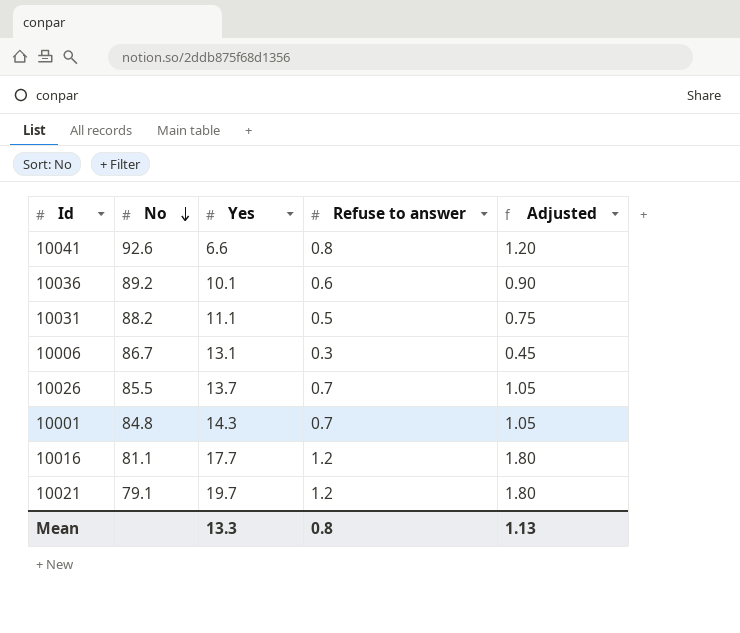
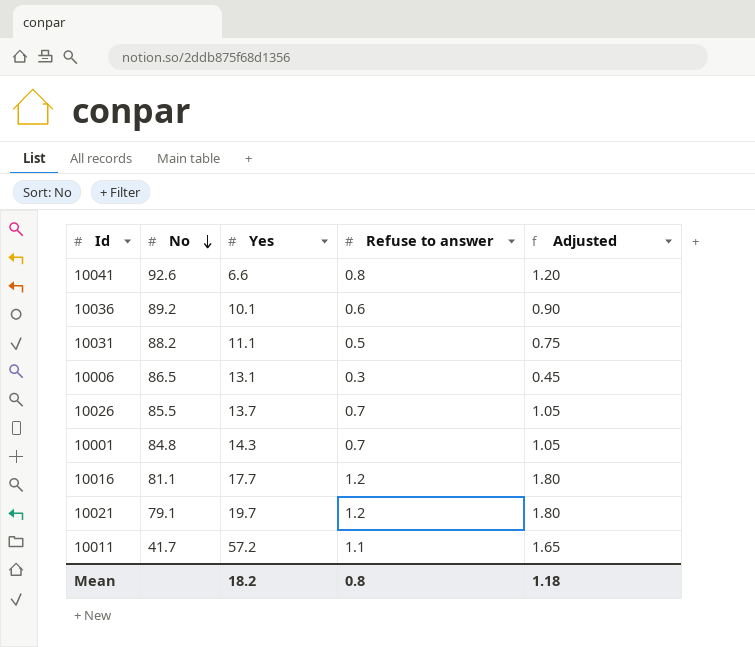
10006 | No: 86.7 -> 86.5
row 10011: none -> 41.7 | 57.2 | 1.1 | 1.65
Mean | Yes: 13.3 -> 18.2
Mean | Adjusted: 1.13 -> 1.18

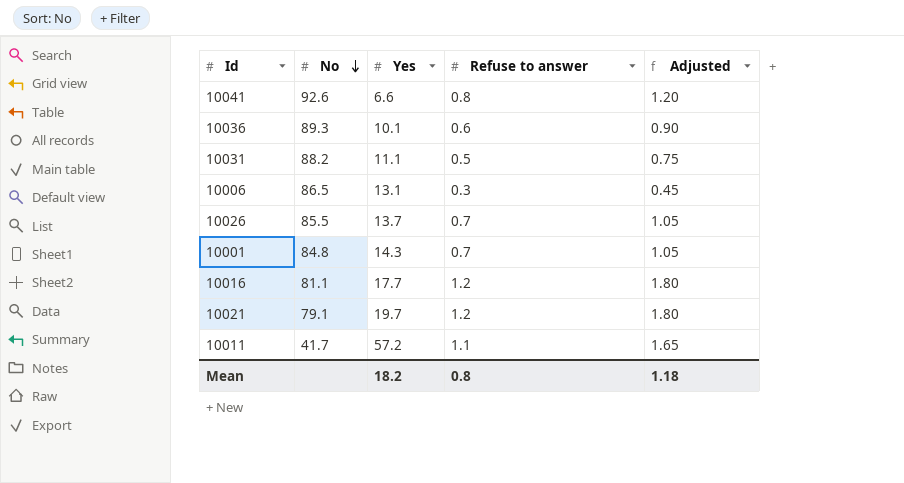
10036 | No: 89.2 -> 89.3

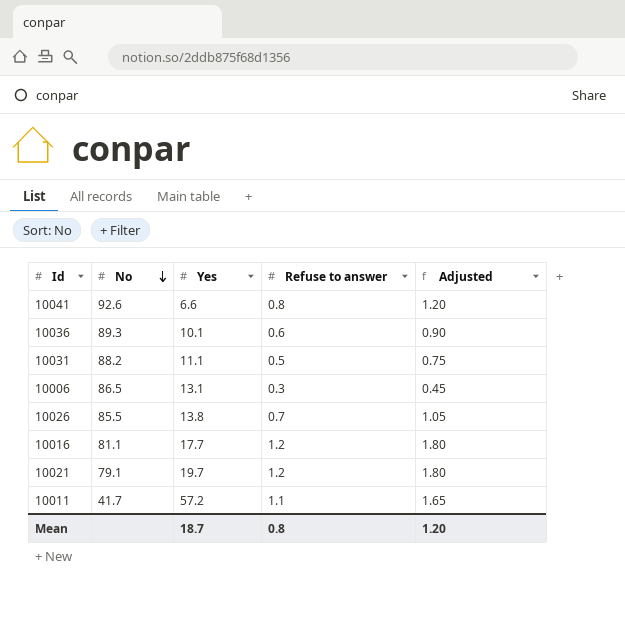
row 10001: 84.8 | 14.3 | 0.7 | 1.05 -> none
10026 | Yes: 13.7 -> 13.8
Mean | Yes: 18.2 -> 18.7
Mean | Adjusted: 1.18 -> 1.20

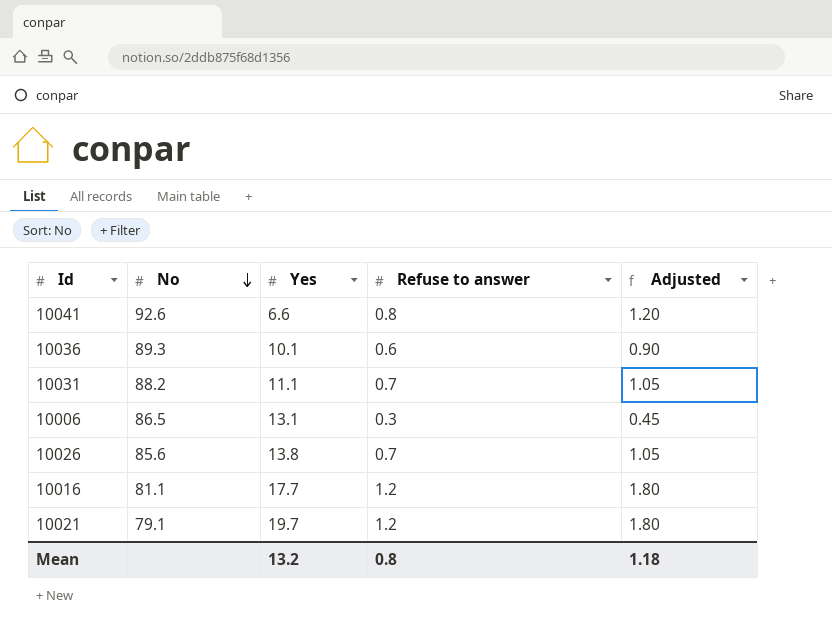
row 10011: 41.7 | 57.2 | 1.1 | 1.65 -> none
10031 | Refuse to answer: 0.5 -> 0.7
10031 | Adjusted: 0.75 -> 1.05
10026 | No: 85.5 -> 85.6
Mean | Yes: 18.7 -> 13.2
Mean | Adjusted: 1.20 -> 1.18

